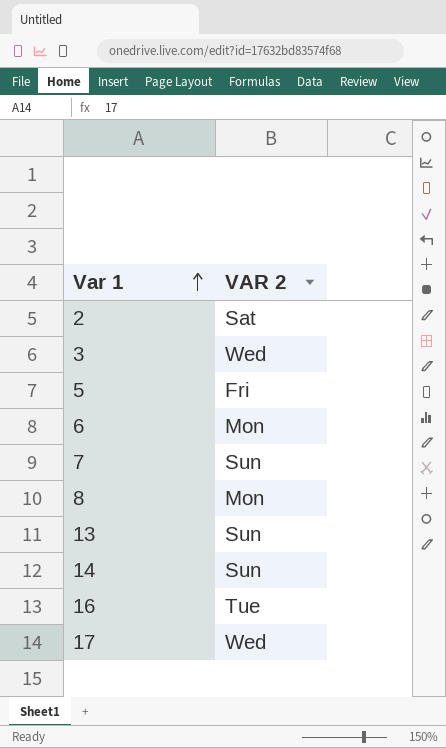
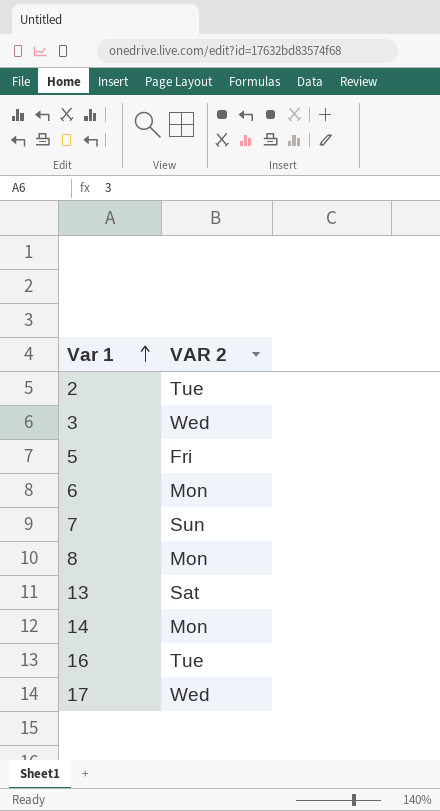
2 | VAR 2: Sat -> Tue
13 | VAR 2: Sun -> Sat
14 | VAR 2: Sun -> Mon

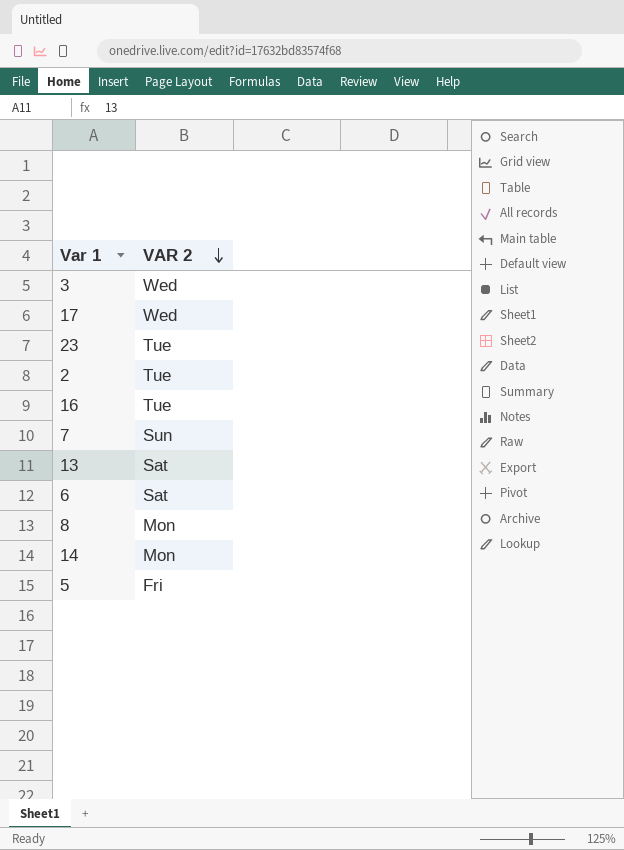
row order: Var 1 ascending -> VAR 2 descending
row 23: none -> Tue
6 | VAR 2: Mon -> Sat

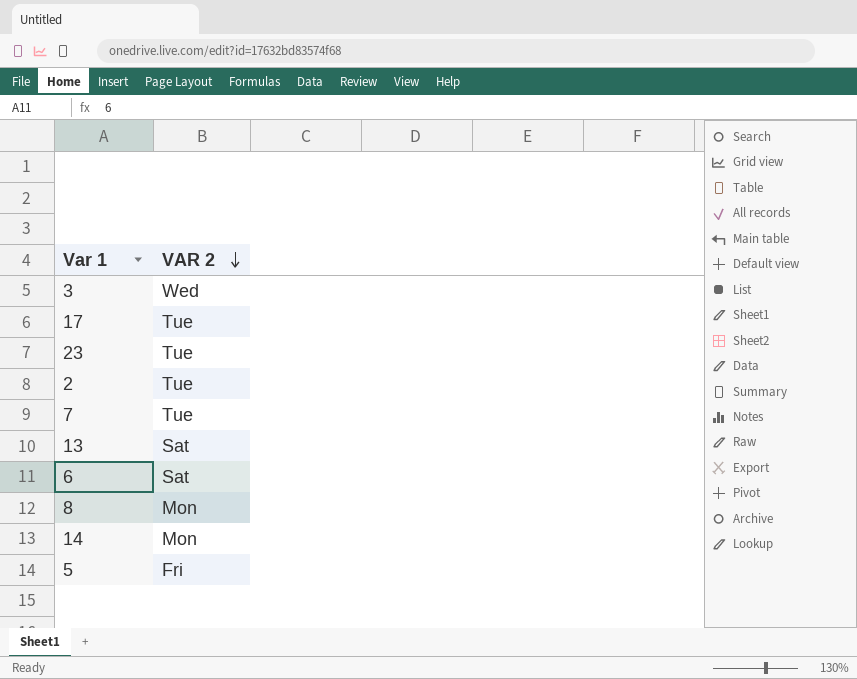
row 16: Tue -> none
17 | VAR 2: Wed -> Tue
7 | VAR 2: Sun -> Tue

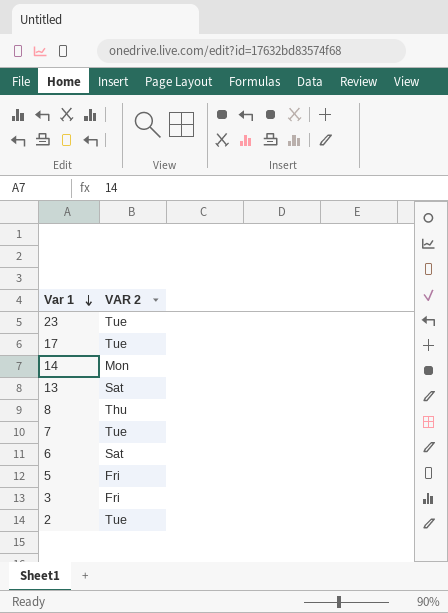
row order: VAR 2 descending -> Var 1 descending
8 | VAR 2: Mon -> Thu
3 | VAR 2: Wed -> Fri

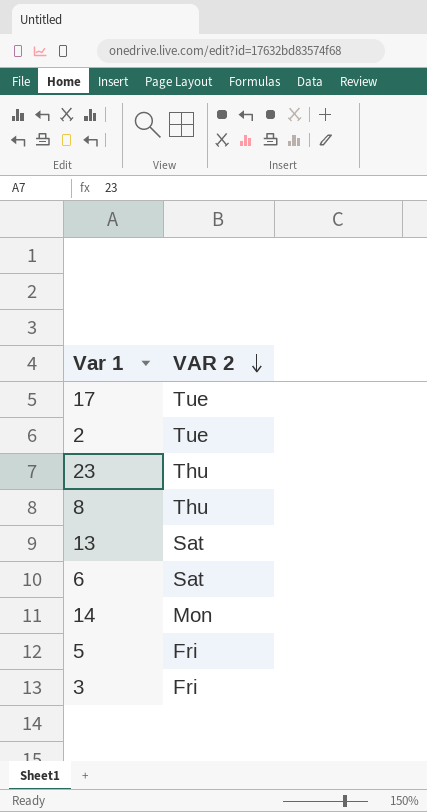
row order: Var 1 descending -> VAR 2 descending
row 7: Tue -> none
23 | VAR 2: Tue -> Thu

